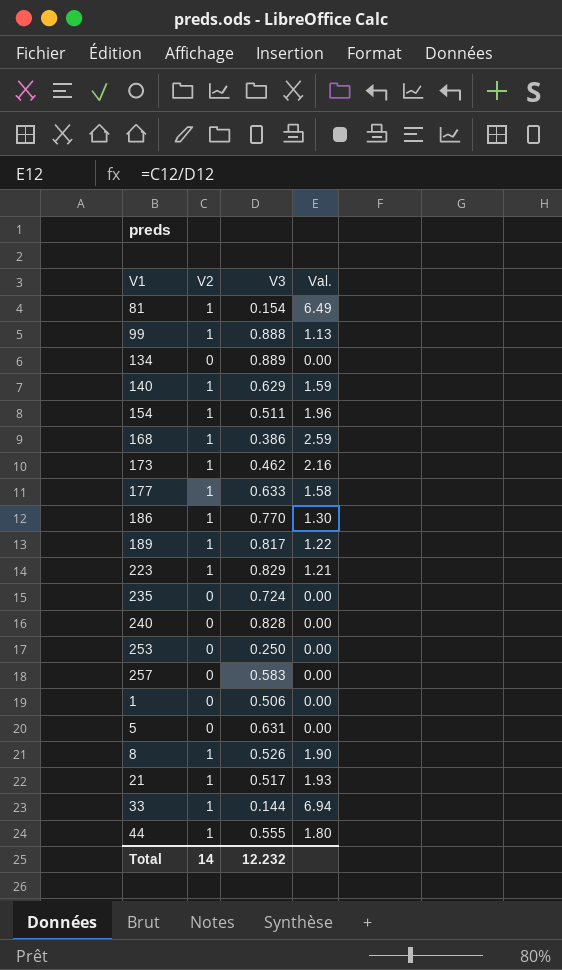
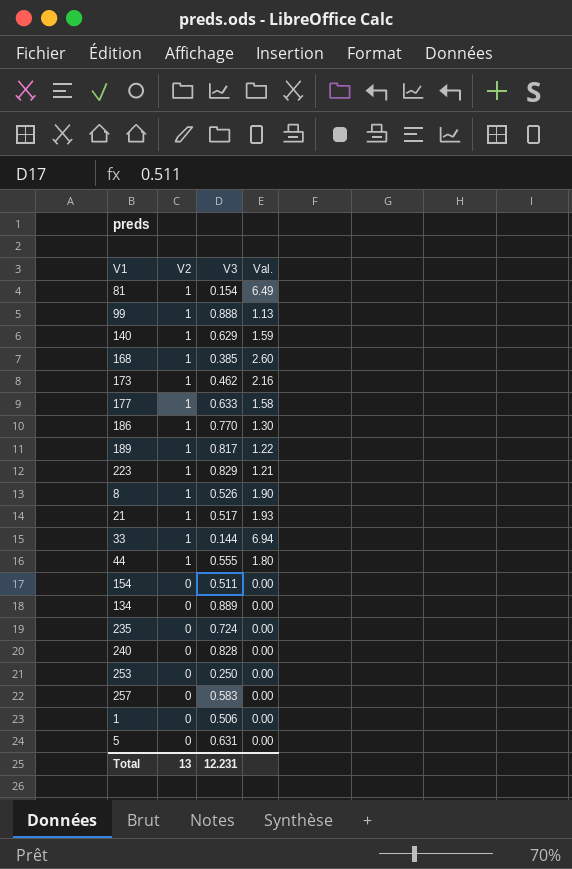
row order: none -> V2 descending
168 | V3: 0.386 -> 0.385
168 | Val.: 2.59 -> 2.60
154 | V2: 1 -> 0
154 | Val.: 1.96 -> 0.00
Total | V2: 14 -> 13
Total | V3: 12.232 -> 12.231

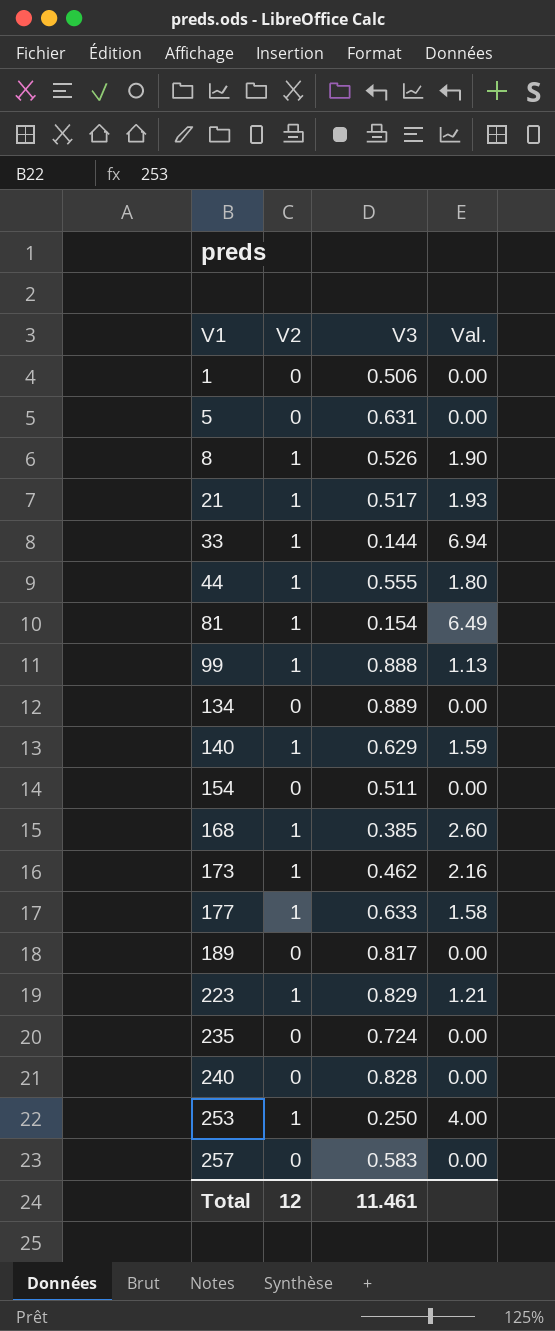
row order: V2 descending -> V1 ascending
row 186: 1 | 0.770 | 1.30 -> none
189 | V2: 1 -> 0
189 | Val.: 1.22 -> 0.00
253 | V2: 0 -> 1
253 | Val.: 0.00 -> 4.00
Total | V2: 13 -> 12
Total | V3: 12.231 -> 11.461

